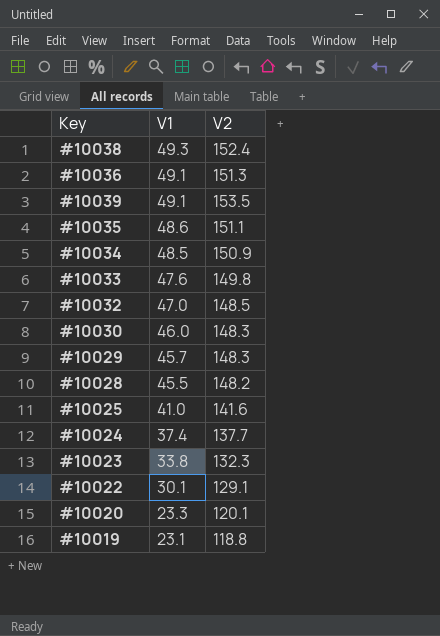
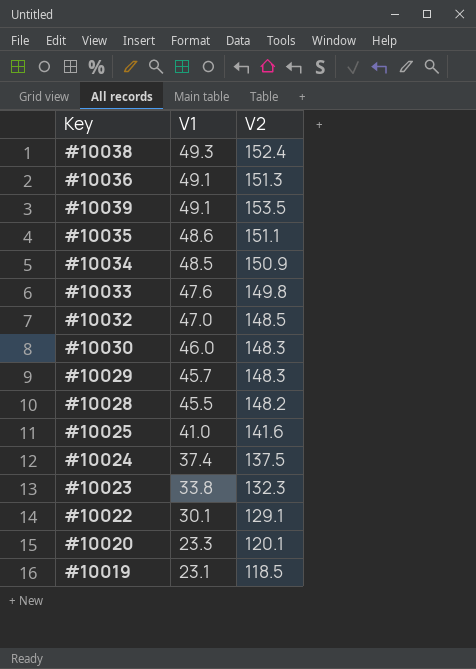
#10024 | V2: 137.7 -> 137.5
#10019 | V2: 118.8 -> 118.5

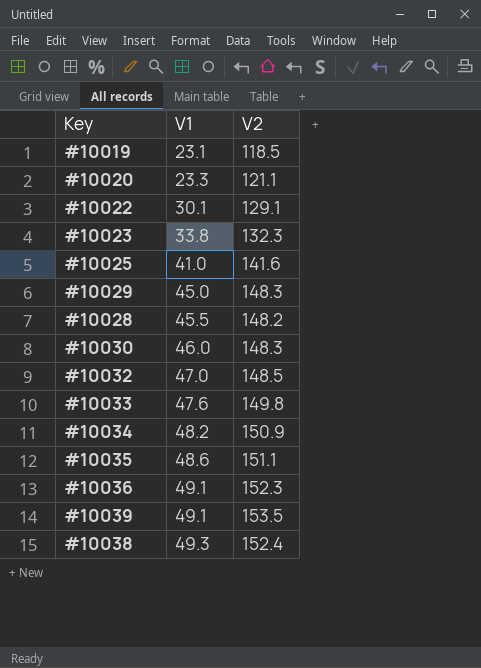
row order: V1 descending -> V1 ascending
row #10024: 37.4 | 137.5 -> none
#10020 | V2: 120.1 -> 121.1
#10029 | V1: 45.7 -> 45.0
#10034 | V1: 48.5 -> 48.2
#10036 | V2: 151.3 -> 152.3

